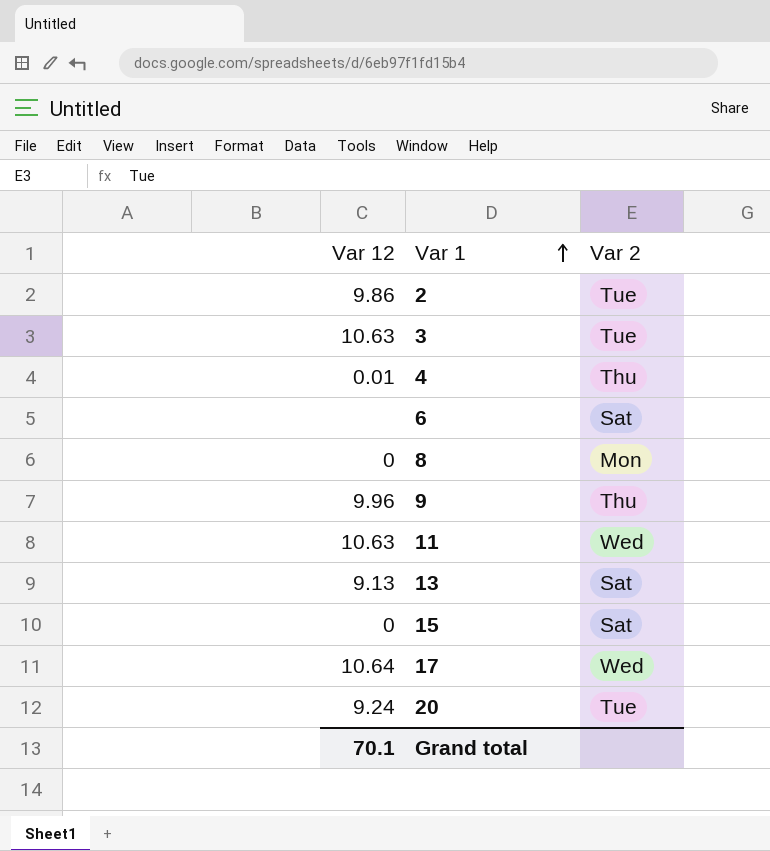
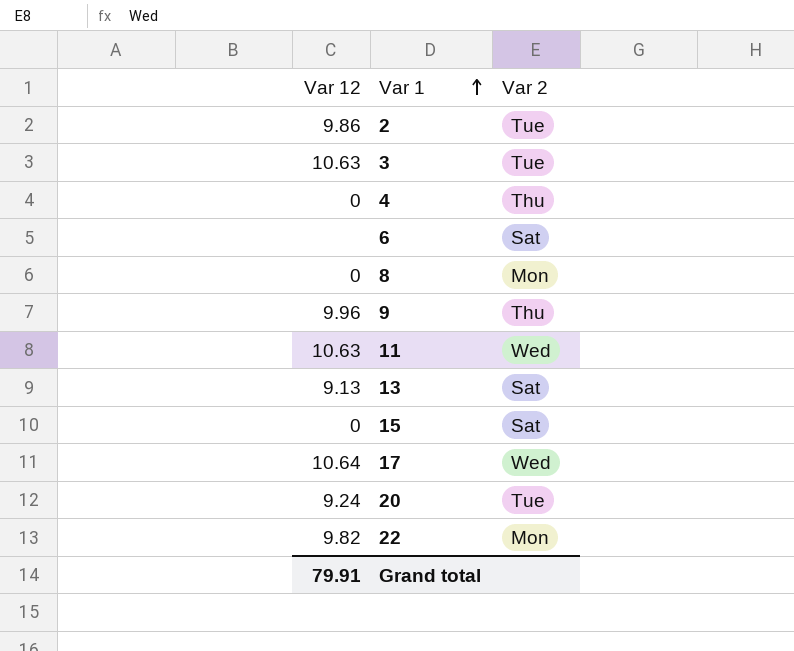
4 | Var 12: 0.01 -> 0
row 22: none -> 9.82 | Mon
Grand total | Var 12: 70.1 -> 79.91

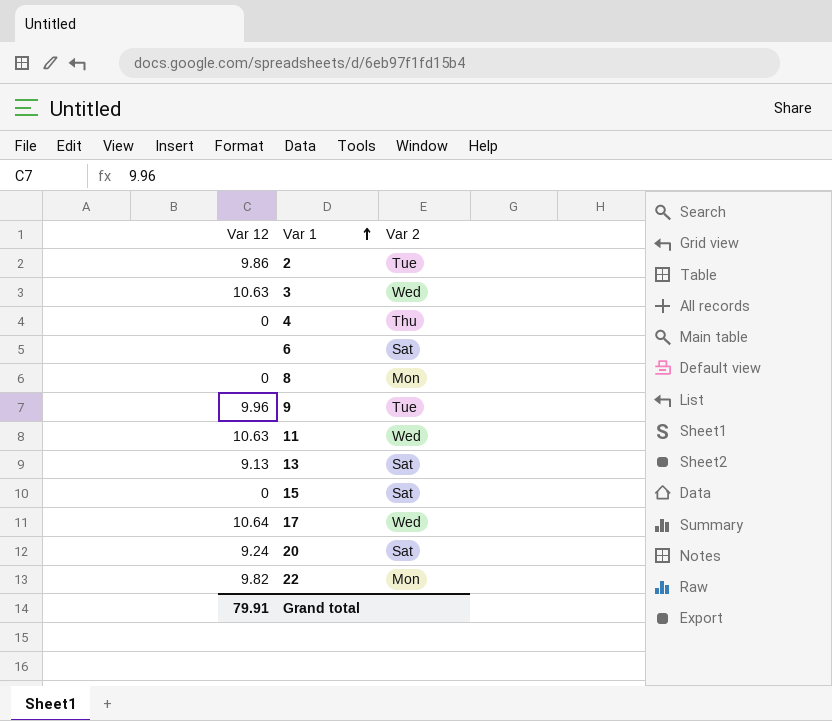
3 | Var 2: Tue -> Wed
9 | Var 2: Thu -> Tue
20 | Var 2: Tue -> Sat

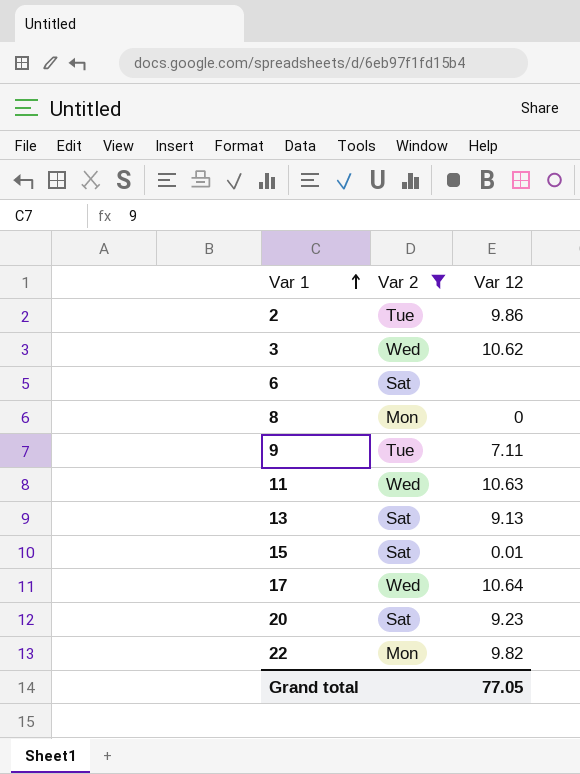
filter: none -> Var 2 != Thu
column Var 12 | position: 1 -> 3
3 | Var 12: 10.63 -> 10.62
9 | Var 12: 9.96 -> 7.11
15 | Var 12: 0 -> 0.01
20 | Var 12: 9.24 -> 9.23
Grand total | Var 12: 79.91 -> 77.05

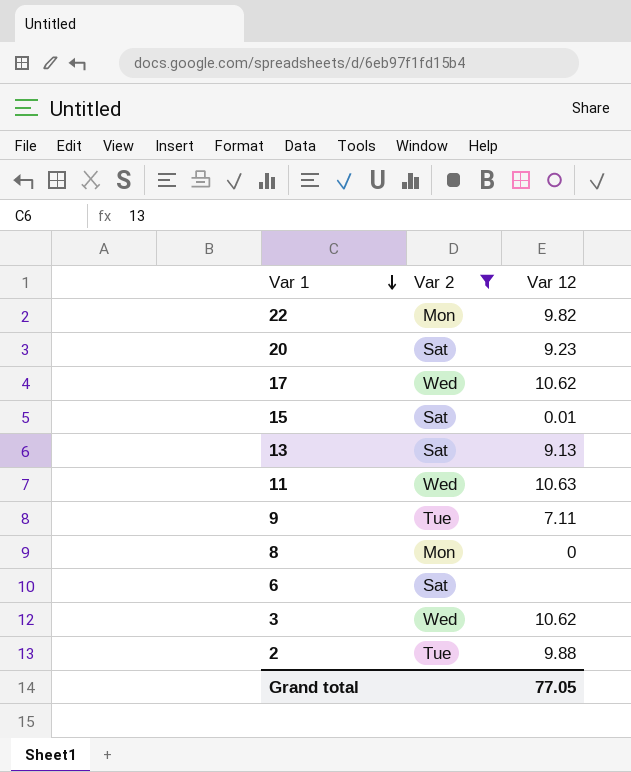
row order: Var 1 ascending -> Var 1 descending
17 | Var 12: 10.64 -> 10.62
2 | Var 12: 9.86 -> 9.88

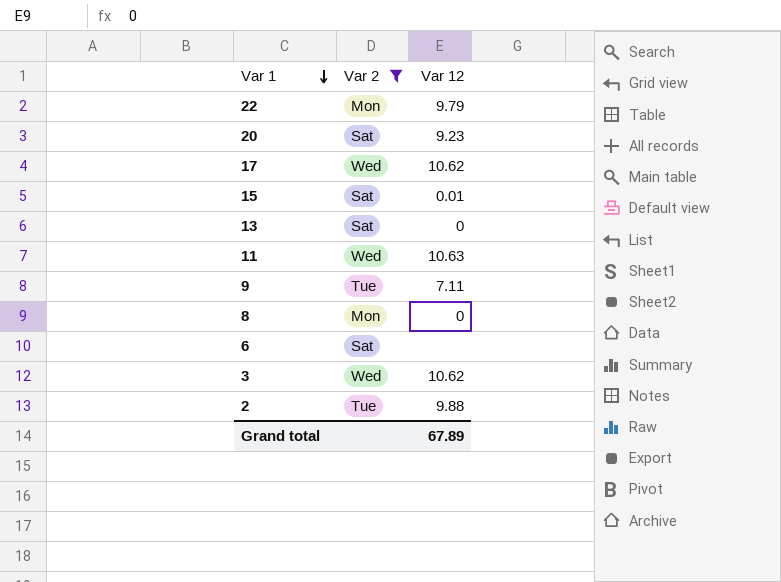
22 | Var 12: 9.82 -> 9.79
13 | Var 12: 9.13 -> 0
Grand total | Var 12: 77.05 -> 67.89

